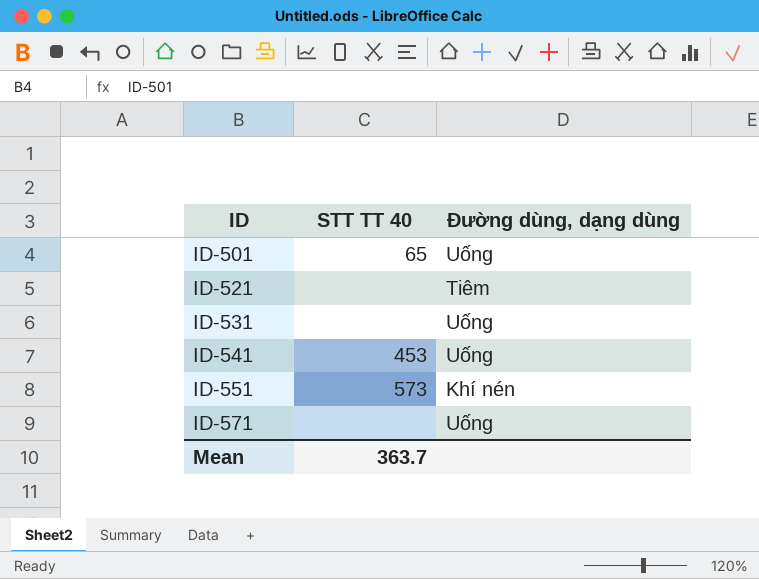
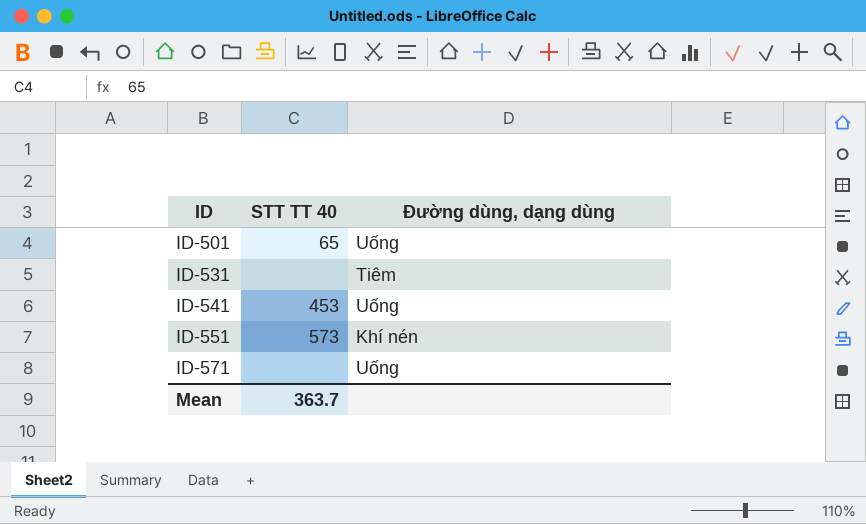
row ID-521: none | Tiêm -> none
ID-531 | Đường dùng, dạng dùng: Uống -> Tiêm

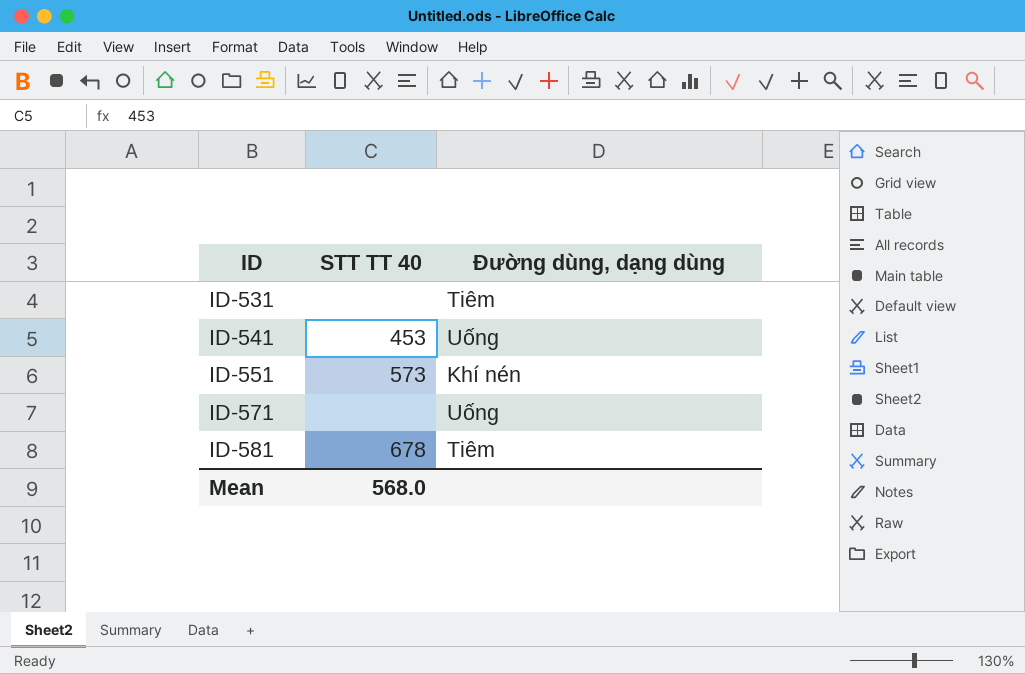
row ID-501: 65 | Uống -> none
row ID-581: none -> 678 | Tiêm
Mean | STT TT 40: 363.7 -> 568.0

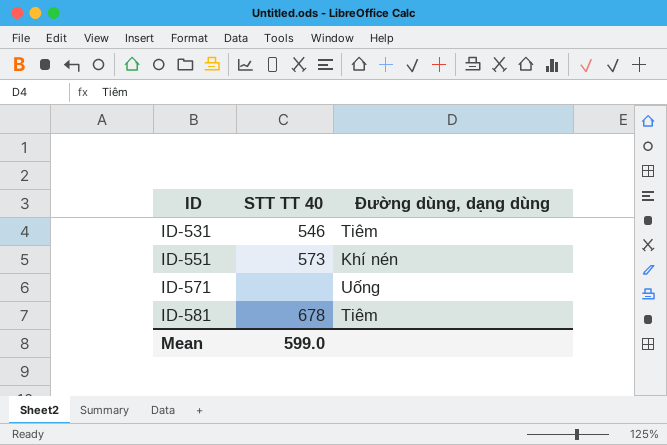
row ID-541: 453 | Uống -> none
ID-531 | STT TT 40: none -> 546
Mean | STT TT 40: 568.0 -> 599.0

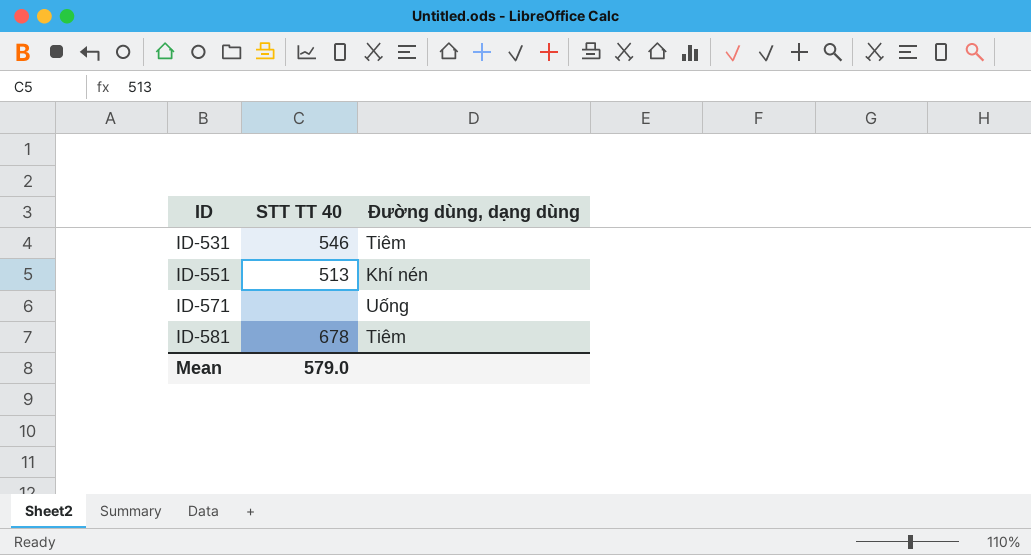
ID-551 | STT TT 40: 573 -> 513
Mean | STT TT 40: 599.0 -> 579.0

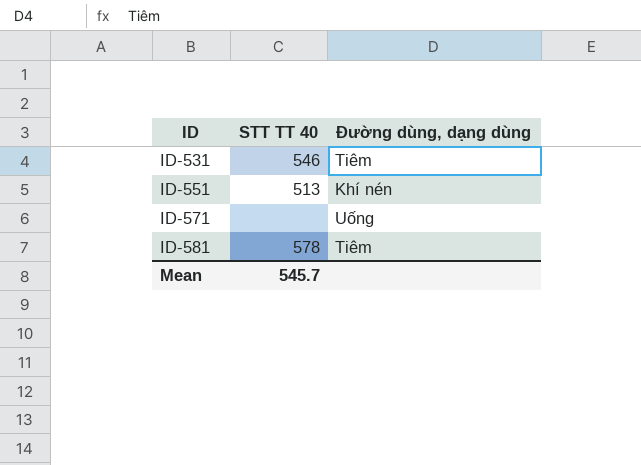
ID-581 | STT TT 40: 678 -> 578
Mean | STT TT 40: 579.0 -> 545.7

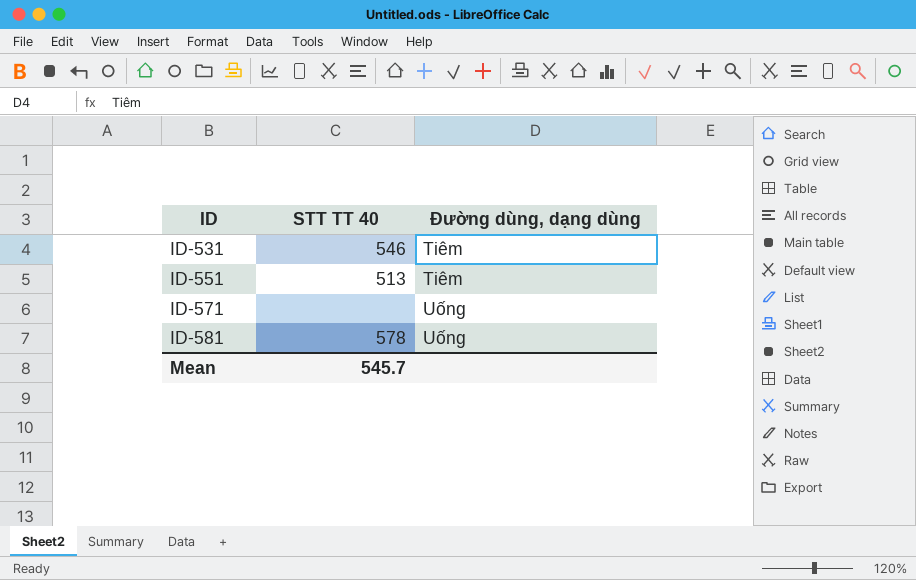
ID-551 | Đường dùng, dạng dùng: Khí nén -> Tiêm
ID-581 | Đường dùng, dạng dùng: Tiêm -> Uống

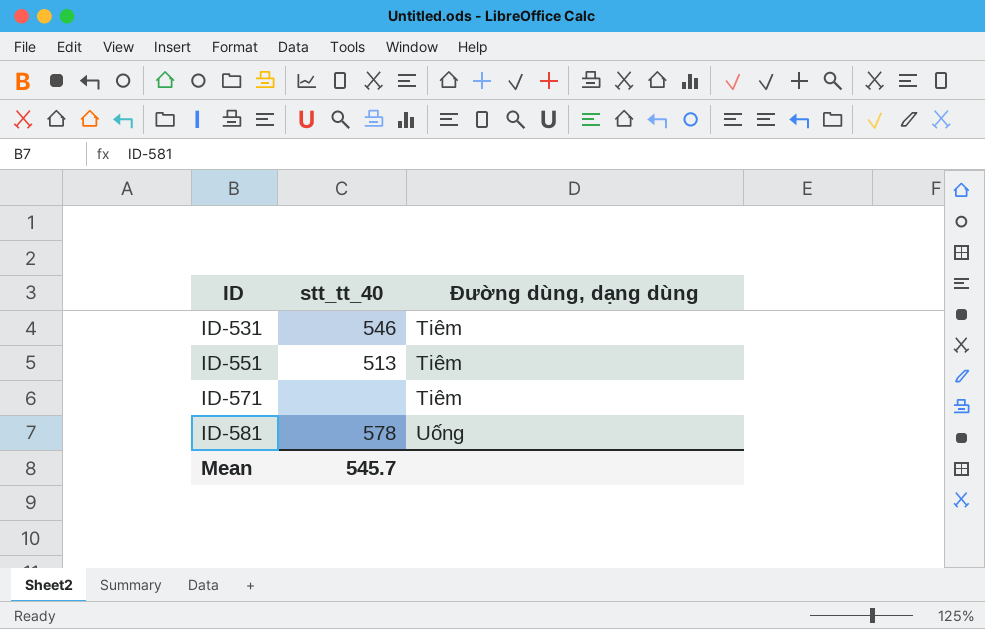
column name: STT TT 40 -> stt_tt_40
ID-571 | Đường dùng, dạng dùng: Uống -> Tiêm

